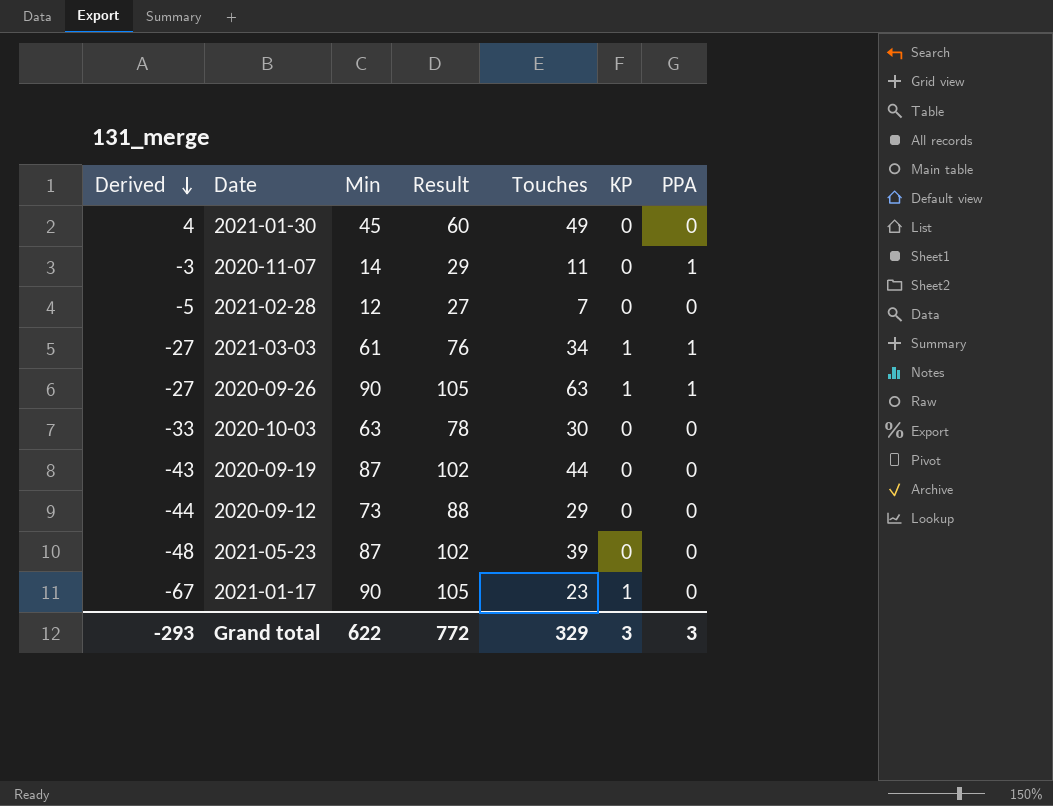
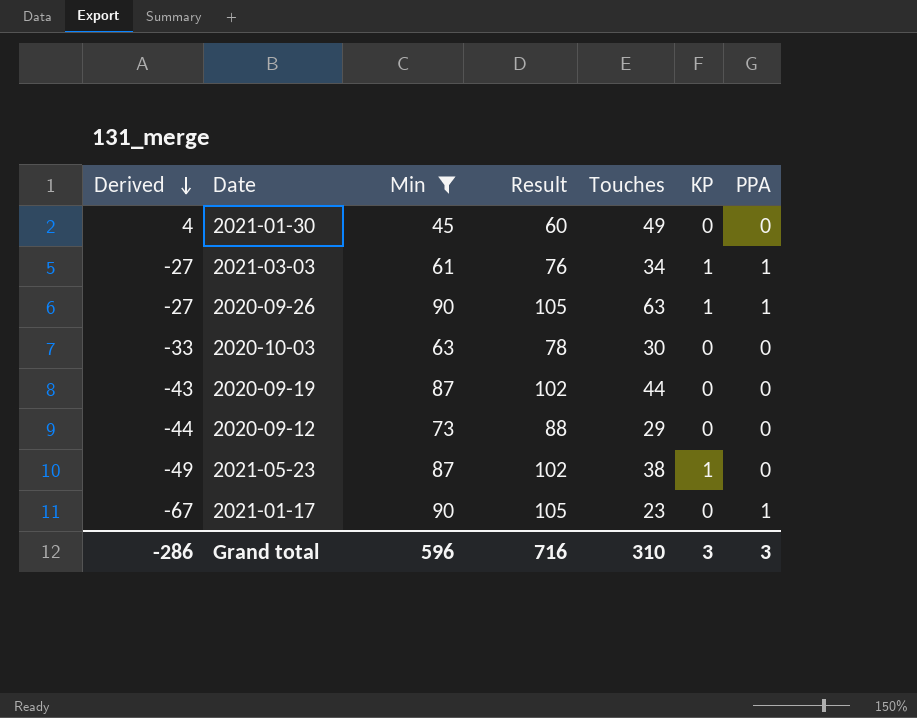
filter: none -> Min >= 45
2021-05-23 | Derived: -48 -> -49
2021-05-23 | Touches: 39 -> 38
2021-05-23 | KP: 0 -> 1
2021-01-17 | KP: 1 -> 0
2021-01-17 | PPA: 0 -> 1
Grand total | Derived: -293 -> -286
Grand total | Min: 622 -> 596
Grand total | Result: 772 -> 716
Grand total | Touches: 329 -> 310

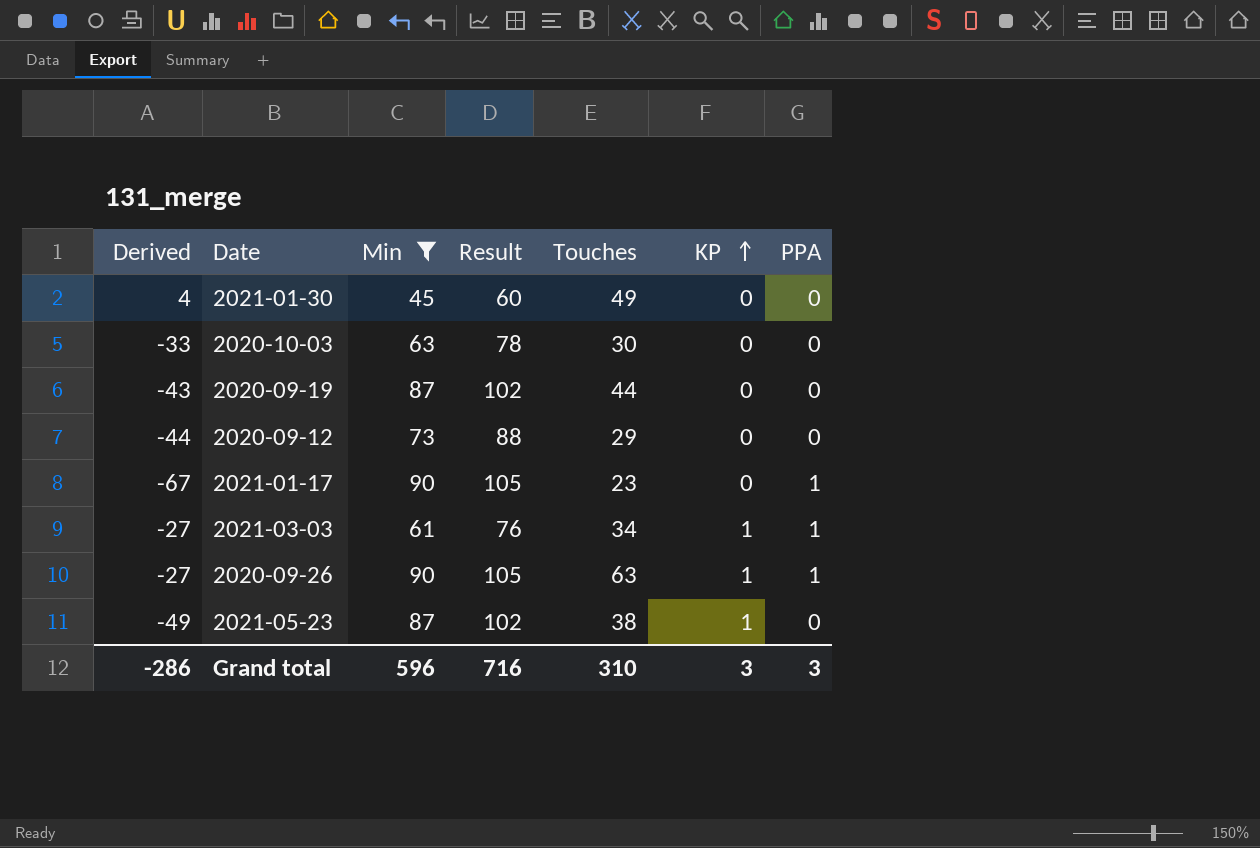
row order: Derived descending -> KP ascending

